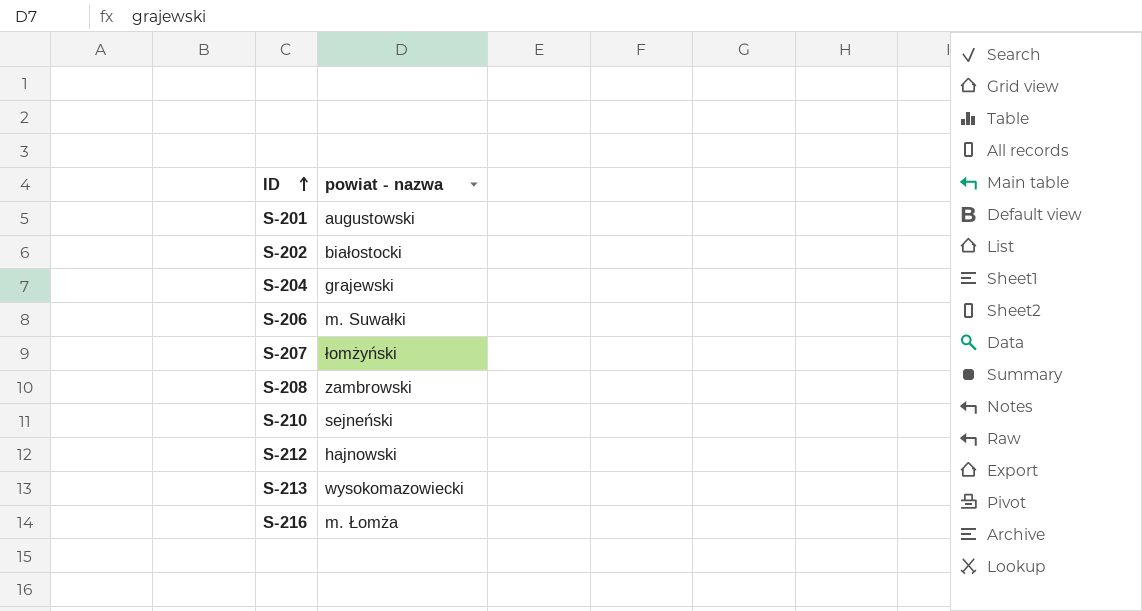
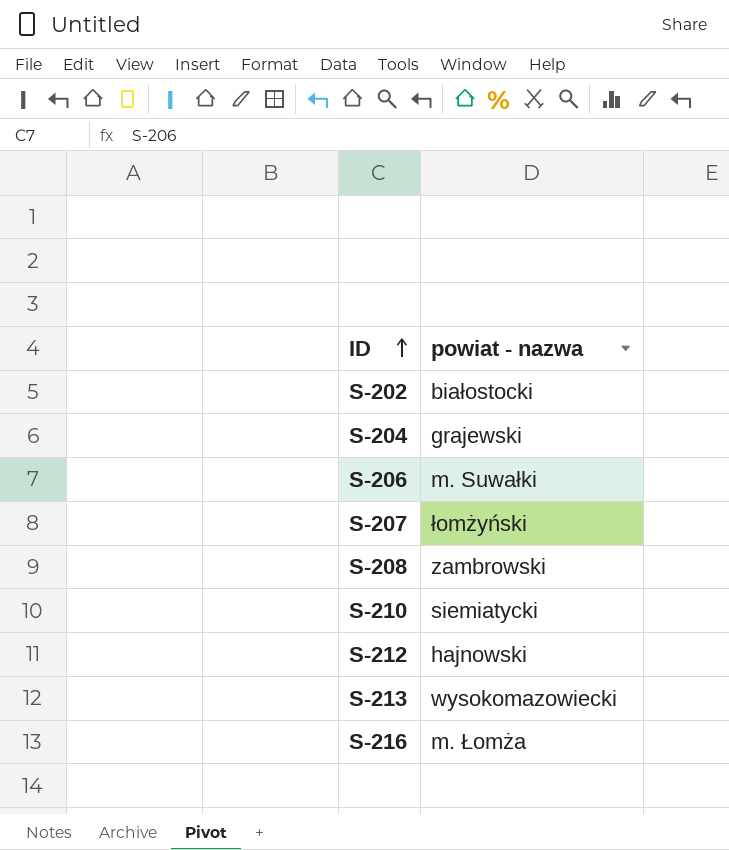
row S-201: augustowski -> none
S-210 | powiat - nazwa: sejneński -> siemiatycki

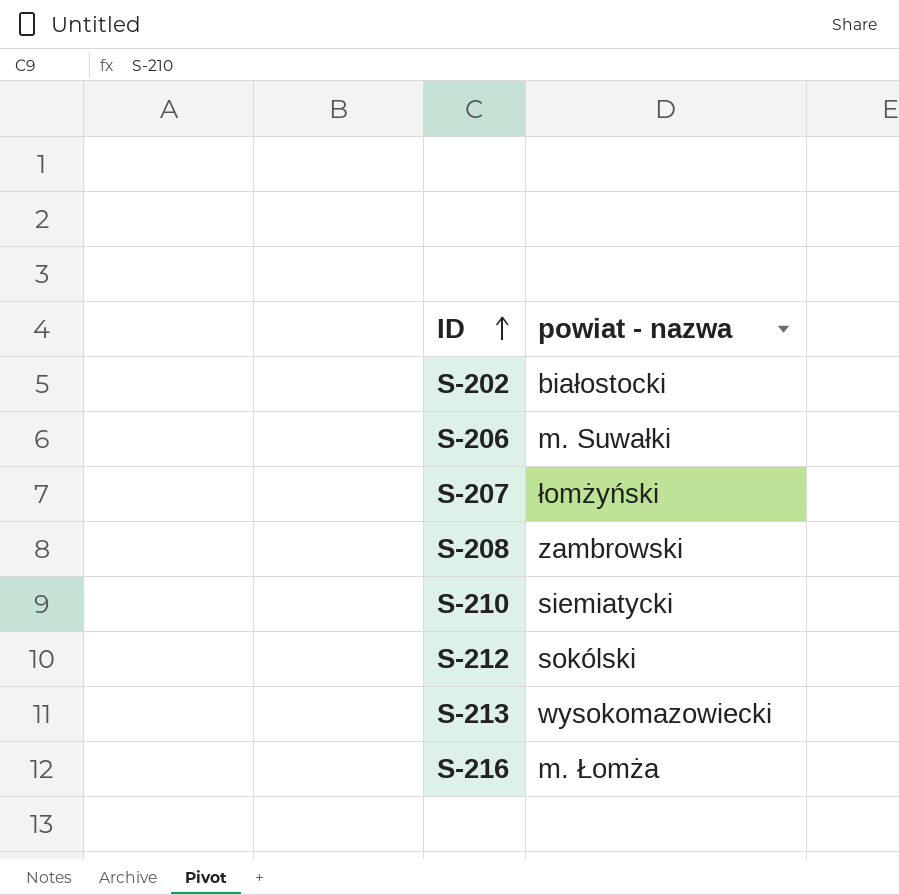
row S-204: grajewski -> none
S-212 | powiat - nazwa: hajnowski -> sokólski

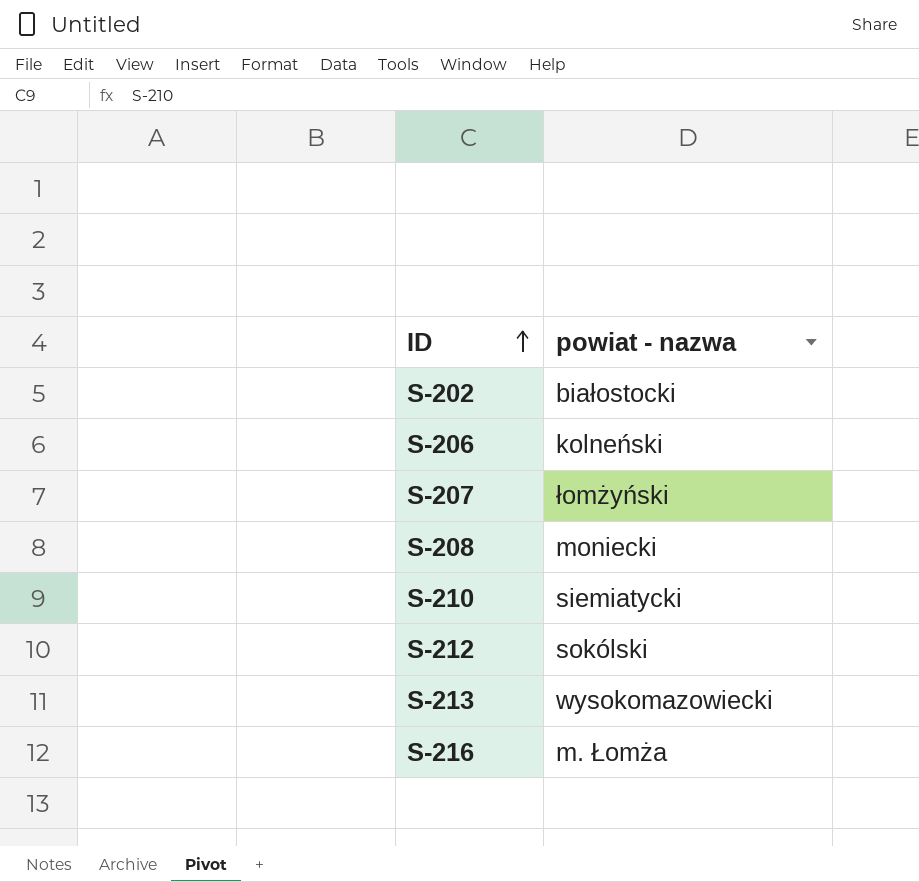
S-206 | powiat - nazwa: m. Suwałki -> kolneński
S-208 | powiat - nazwa: zambrowski -> moniecki

